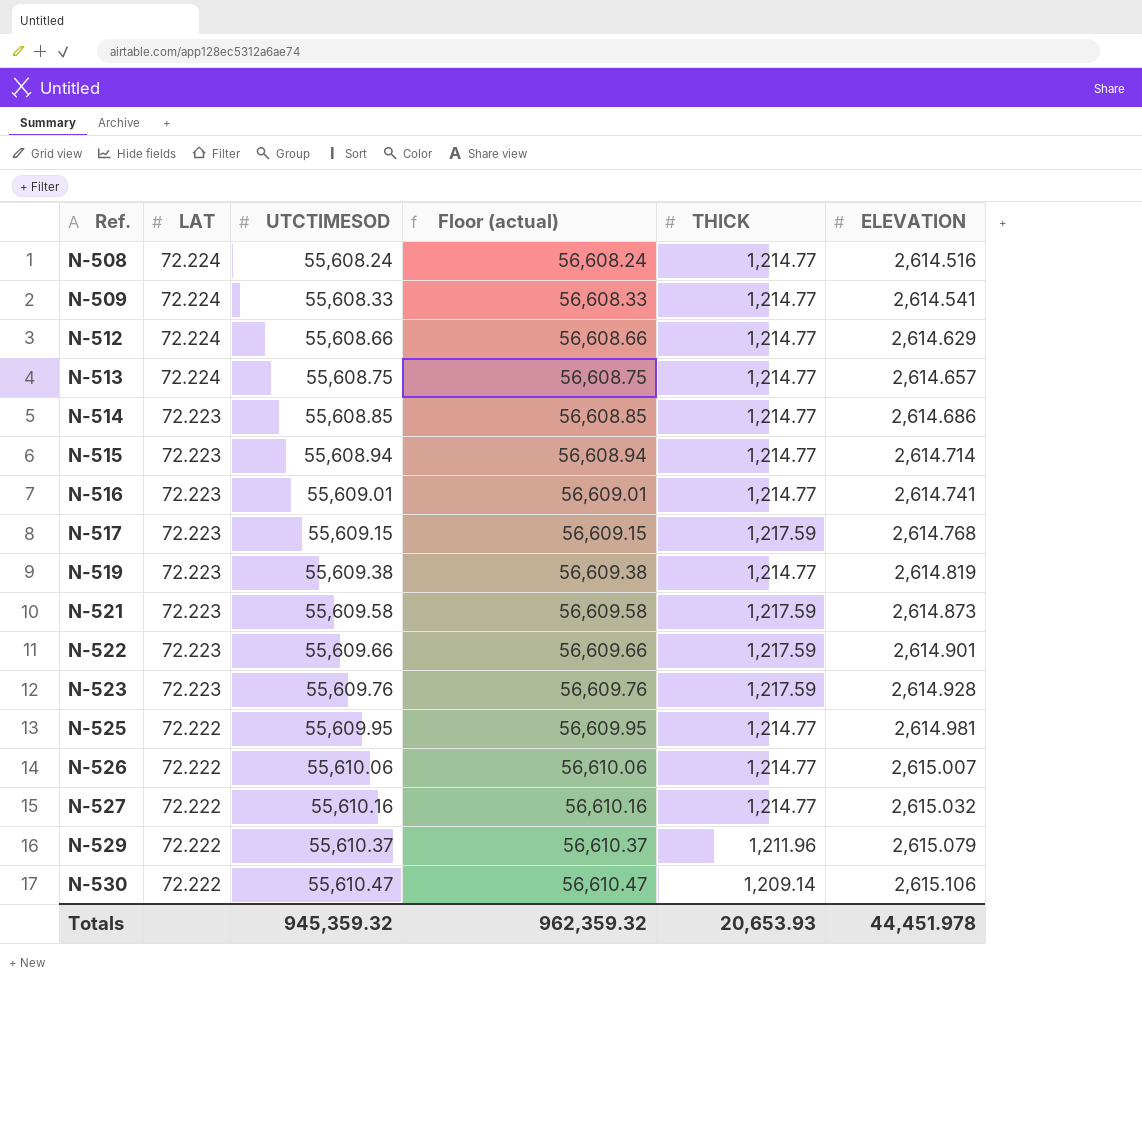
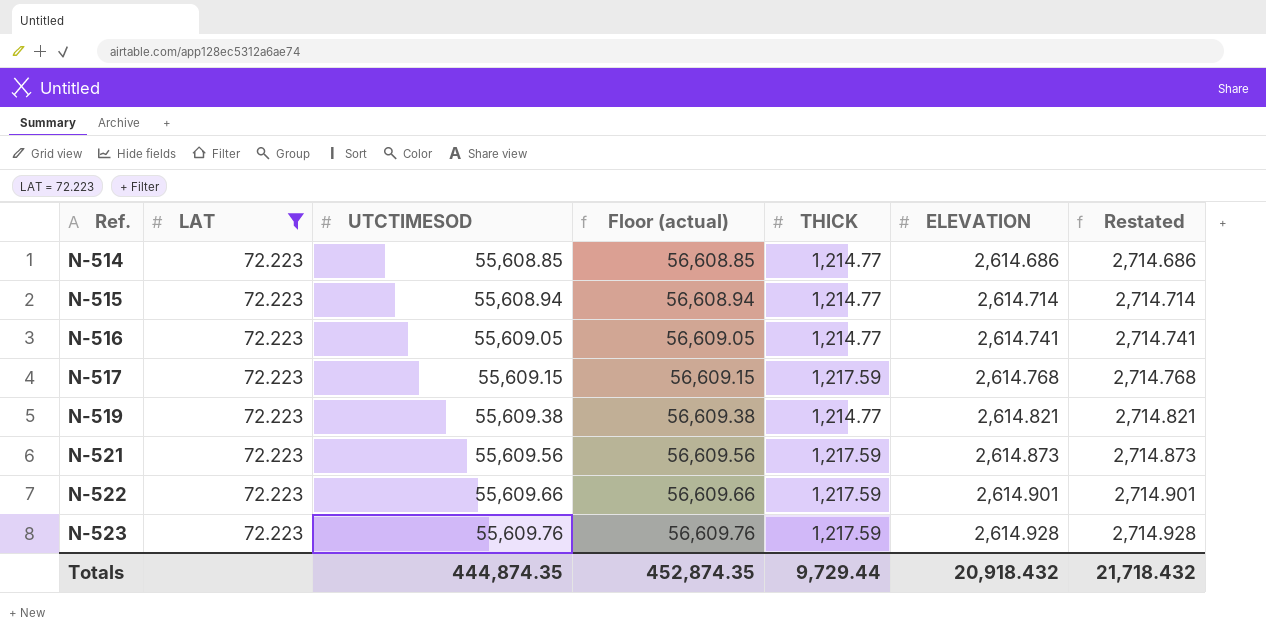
filter: none -> LAT = 72.223
column Restated | formula: none -> [ELEVATION] + 100
N-516 | UTCTIMESOD: 55,609.01 -> 55,609.05
N-516 | Floor (actual): 56,609.01 -> 56,609.05
N-519 | ELEVATION: 2,614.819 -> 2,614.821
N-521 | UTCTIMESOD: 55,609.58 -> 55,609.56
N-521 | Floor (actual): 56,609.58 -> 56,609.56
Totals | UTCTIMESOD: 945,359.32 -> 444,874.35
Totals | Floor (actual): 962,359.32 -> 452,874.35
Totals | THICK: 20,653.93 -> 9,729.44
Totals | ELEVATION: 44,451.978 -> 20,918.432

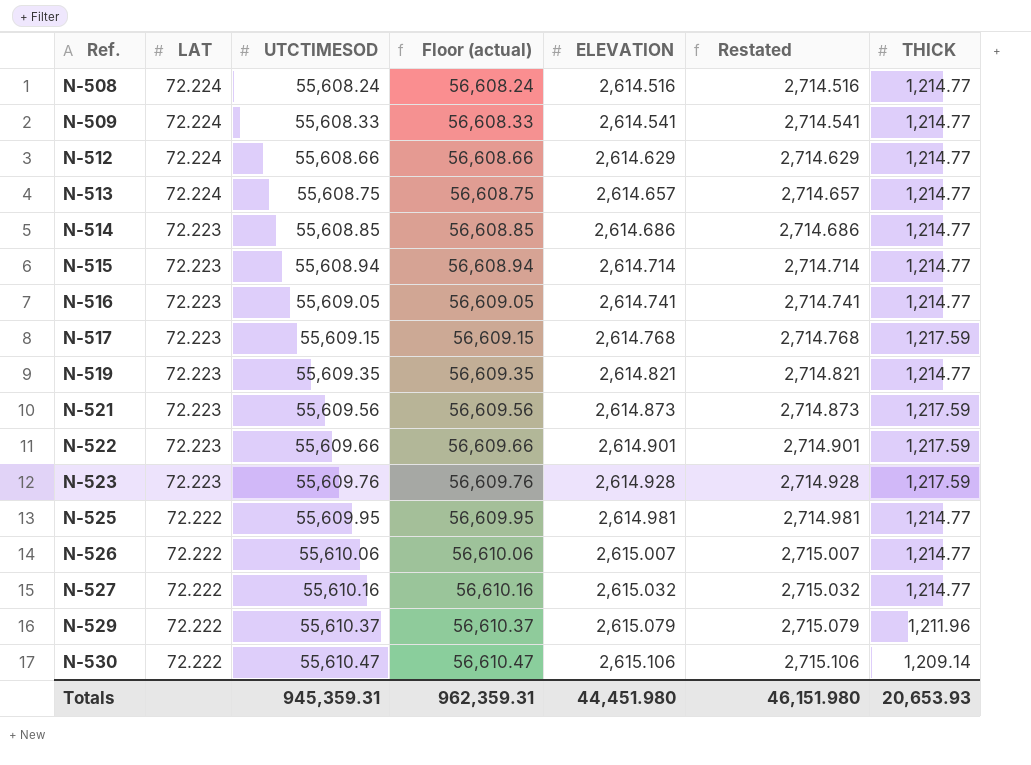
filter: LAT = 72.223 -> none
column THICK | position: 5 -> 7
N-519 | UTCTIMESOD: 55,609.38 -> 55,609.35
N-519 | Floor (actual): 56,609.38 -> 56,609.35
Totals | UTCTIMESOD: 444,874.35 -> 945,359.31
Totals | Floor (actual): 452,874.35 -> 962,359.31
Totals | ELEVATION: 20,918.432 -> 44,451.980
Totals | Restated: 21,718.432 -> 46,151.980
Totals | THICK: 9,729.44 -> 20,653.93

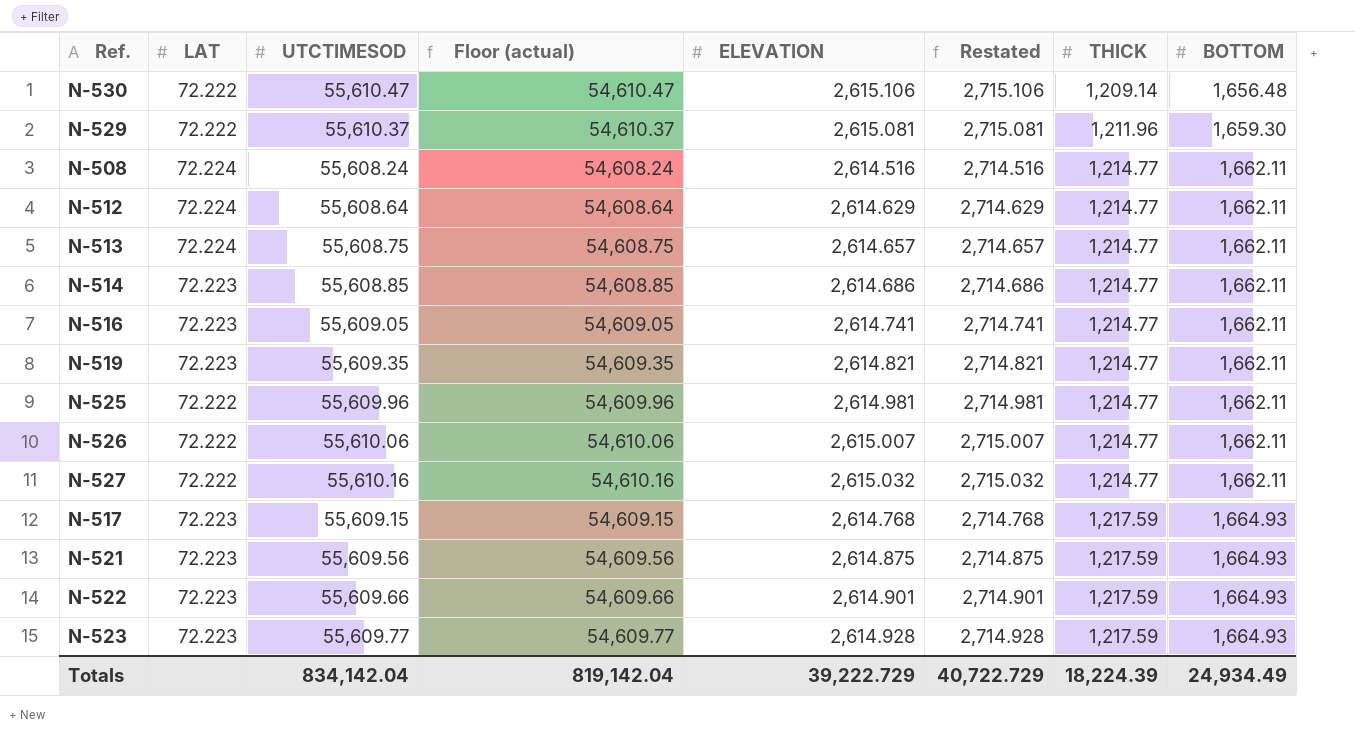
row order: Ref. ascending -> THICK ascending
column Floor (actual) | formula: [UTCTIMESOD] + 1000 -> [UTCTIMESOD] - 1000
column BOTTOM | position: none -> 8
row N-509: 72.224 | 55,608.33 | 56,608.33 | 2,614.541 | 2,714.541 | 1,214.77 -> none
row N-515: 72.223 | 55,608.94 | 56,608.94 | 2,614.714 | 2,714.714 | 1,214.77 -> none
N-529 | ELEVATION: 2,615.079 -> 2,615.081
N-529 | Restated: 2,715.079 -> 2,715.081
N-512 | UTCTIMESOD: 55,608.66 -> 55,608.64
N-525 | UTCTIMESOD: 55,609.95 -> 55,609.96
N-521 | ELEVATION: 2,614.873 -> 2,614.875
N-521 | Restated: 2,714.873 -> 2,714.875
N-523 | UTCTIMESOD: 55,609.76 -> 55,609.77
Totals | UTCTIMESOD: 945,359.31 -> 834,142.04
Totals | Floor (actual): 962,359.31 -> 819,142.04
Totals | ELEVATION: 44,451.980 -> 39,222.729
Totals | Restated: 46,151.980 -> 40,722.729
Totals | THICK: 20,653.93 -> 18,224.39

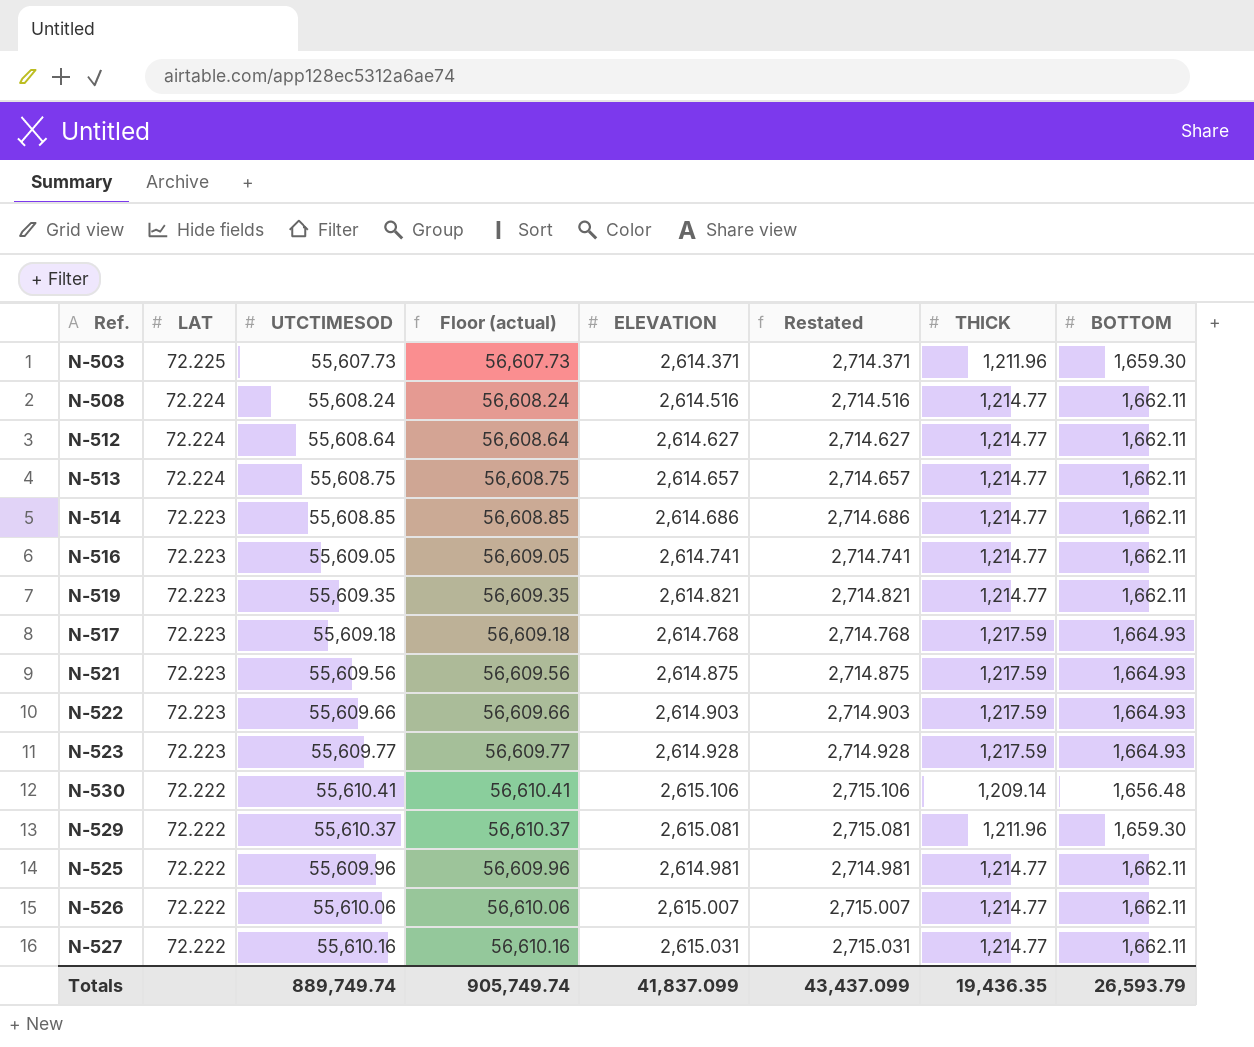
row order: THICK ascending -> LAT descending
column Floor (actual) | formula: [UTCTIMESOD] - 1000 -> [UTCTIMESOD] + 1000
row N-503: none -> 72.225 | 55,607.73 | 56,607.73 | 2,614.371 | 2,714.371 | 1,211.96 | 1,659.30
N-512 | ELEVATION: 2,614.629 -> 2,614.627
N-512 | Restated: 2,714.629 -> 2,714.627
N-517 | UTCTIMESOD: 55,609.15 -> 55,609.18
N-522 | ELEVATION: 2,614.901 -> 2,614.903
N-522 | Restated: 2,714.901 -> 2,714.903
N-530 | UTCTIMESOD: 55,610.47 -> 55,610.41
N-527 | ELEVATION: 2,615.032 -> 2,615.031
N-527 | Restated: 2,715.032 -> 2,715.031
Totals | UTCTIMESOD: 834,142.04 -> 889,749.74
Totals | Floor (actual): 819,142.04 -> 905,749.74
Totals | ELEVATION: 39,222.729 -> 41,837.099
Totals | Restated: 40,722.729 -> 43,437.099
Totals | THICK: 18,224.39 -> 19,436.35
Totals | BOTTOM: 24,934.49 -> 26,593.79

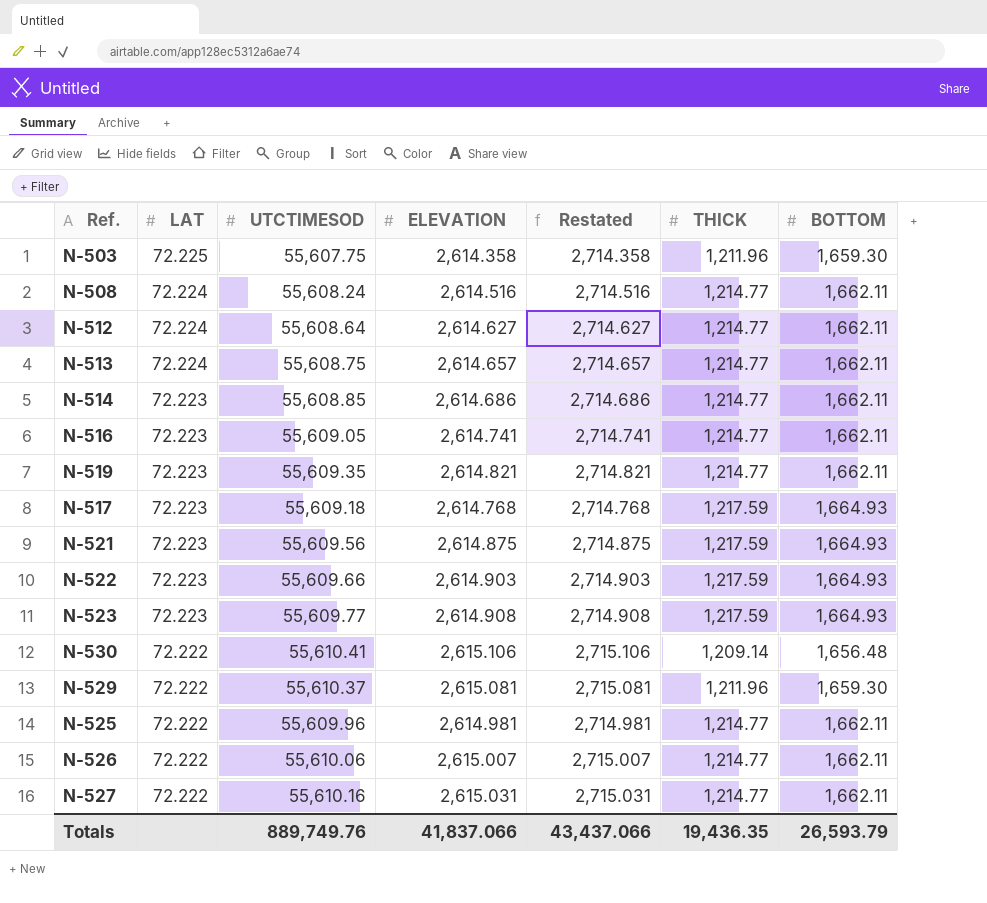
column Floor (actual) | formula: [UTCTIMESOD] + 1000 -> none
N-503 | UTCTIMESOD: 55,607.73 -> 55,607.75
N-503 | ELEVATION: 2,614.371 -> 2,614.358
N-503 | Restated: 2,714.371 -> 2,714.358
N-523 | ELEVATION: 2,614.928 -> 2,614.908
N-523 | Restated: 2,714.928 -> 2,714.908
Totals | UTCTIMESOD: 889,749.74 -> 889,749.76
Totals | ELEVATION: 41,837.099 -> 41,837.066
Totals | Restated: 43,437.099 -> 43,437.066

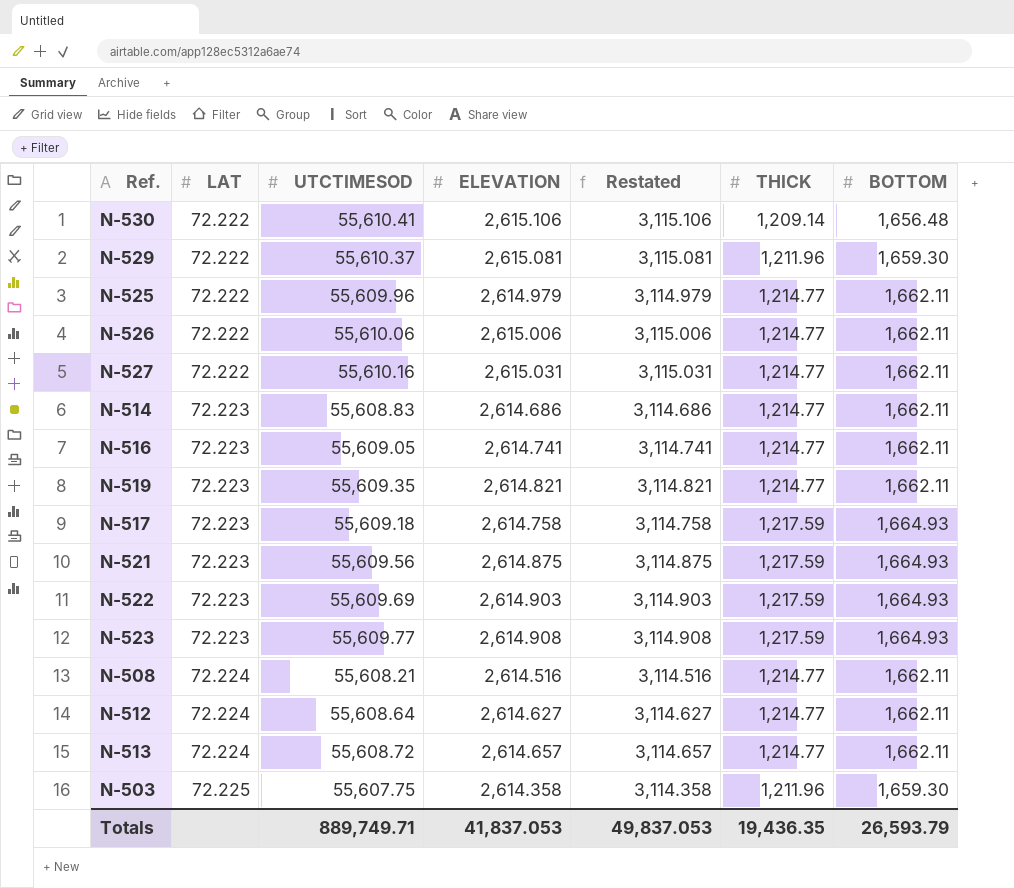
row order: LAT descending -> LAT ascending
column Restated | formula: [ELEVATION] + 100 -> [ELEVATION] + 500
N-525 | ELEVATION: 2,614.981 -> 2,614.979
N-526 | ELEVATION: 2,615.007 -> 2,615.006
N-514 | UTCTIMESOD: 55,608.85 -> 55,608.83
N-517 | ELEVATION: 2,614.768 -> 2,614.758
N-522 | UTCTIMESOD: 55,609.66 -> 55,609.69
N-508 | UTCTIMESOD: 55,608.24 -> 55,608.21
N-513 | UTCTIMESOD: 55,608.75 -> 55,608.72
Totals | UTCTIMESOD: 889,749.76 -> 889,749.71
Totals | ELEVATION: 41,837.066 -> 41,837.053
Totals | Restated: 43,437.066 -> 49,837.053

